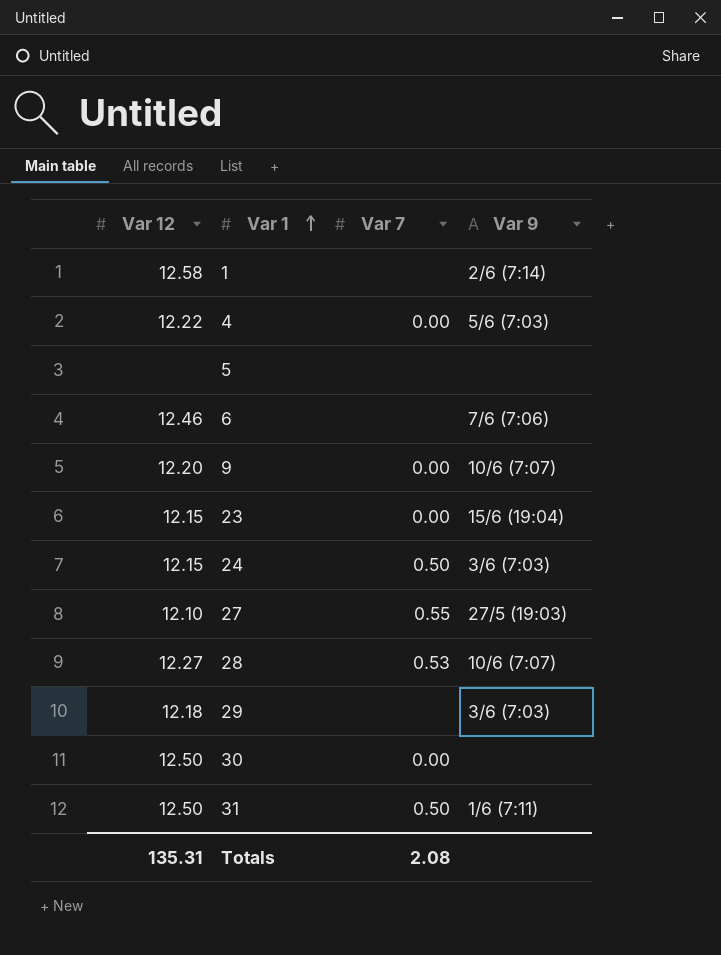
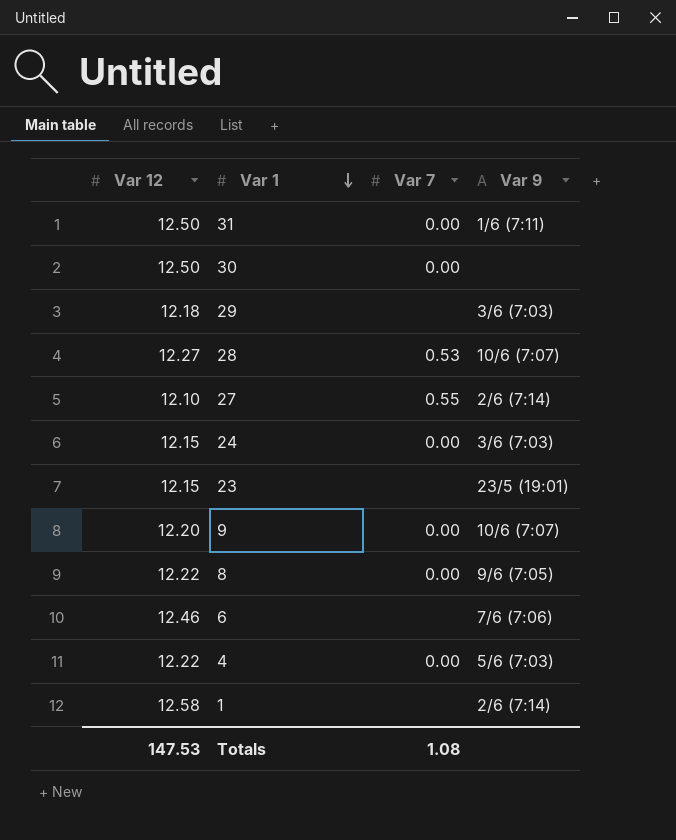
row order: Var 1 ascending -> Var 1 descending
row 5: none | none | none -> none
31 | Var 7: 0.50 -> 0.00
27 | Var 9: 27/5 (19:03) -> 2/6 (7:14)
24 | Var 7: 0.50 -> 0.00
23 | Var 7: 0.00 -> none
23 | Var 9: 15/6 (19:04) -> 23/5 (19:01)
row 8: none -> 12.22 | 0.00 | 9/6 (7:05)
Totals | Var 12: 135.31 -> 147.53
Totals | Var 7: 2.08 -> 1.08

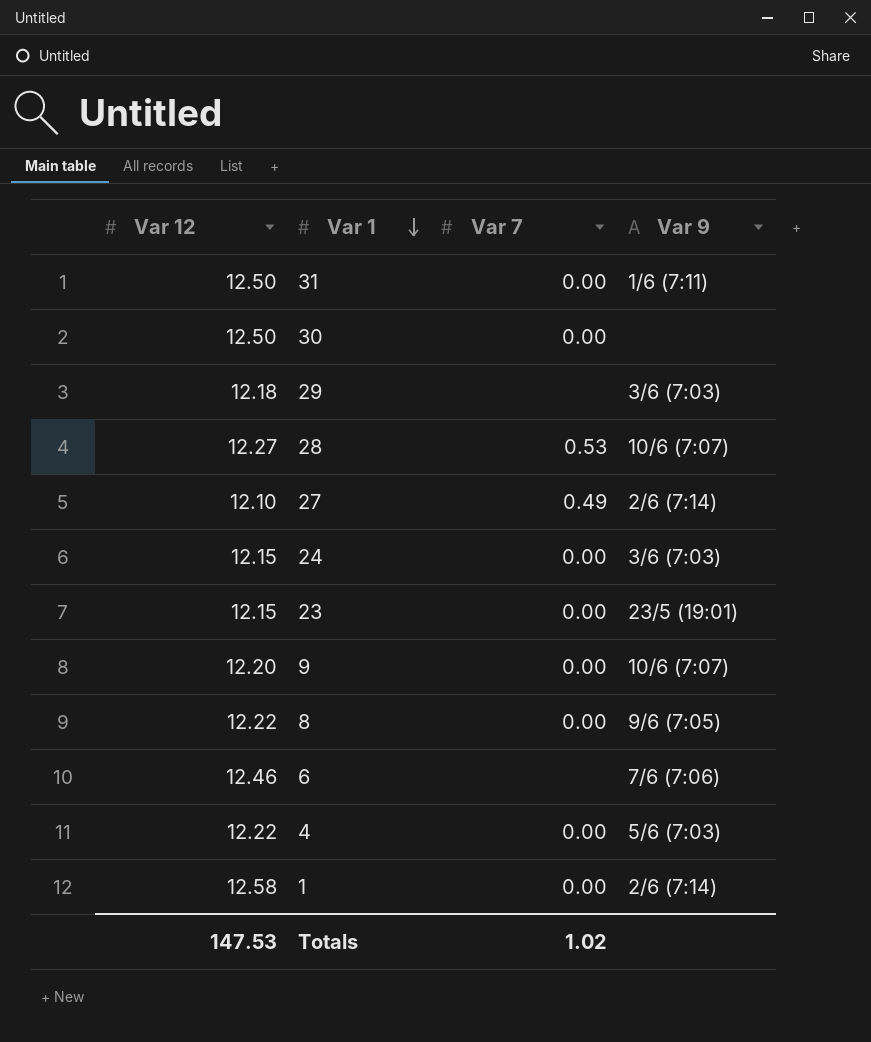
27 | Var 7: 0.55 -> 0.49
23 | Var 7: none -> 0.00
1 | Var 7: none -> 0.00
Totals | Var 7: 1.08 -> 1.02

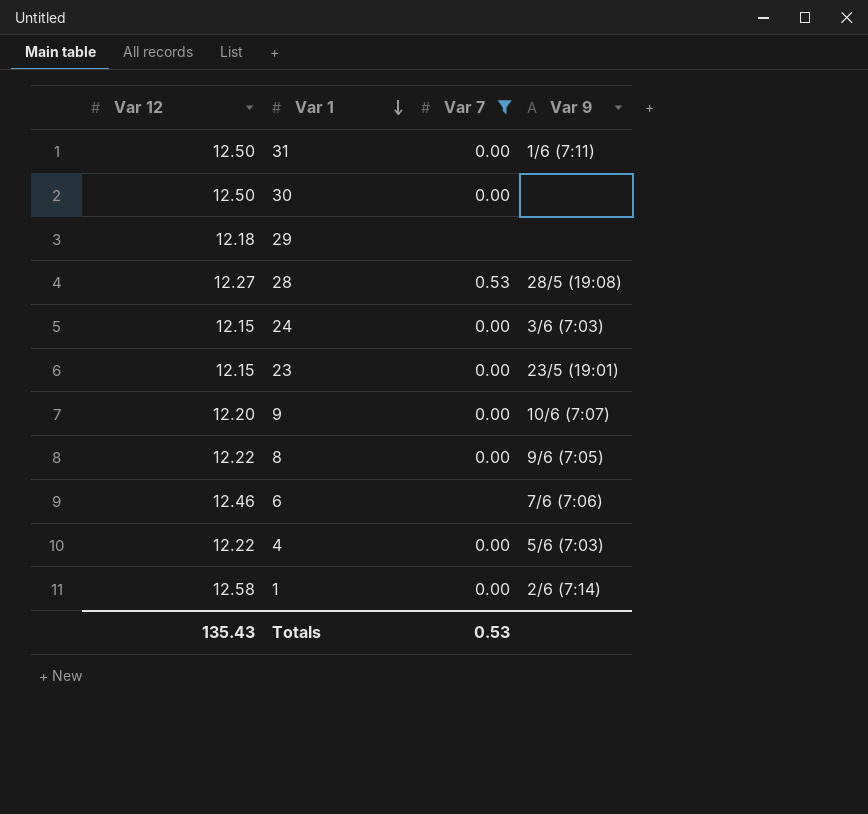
filter: none -> Var 7 != 0.49
29 | Var 9: 3/6 (7:03) -> none
28 | Var 9: 10/6 (7:07) -> 28/5 (19:08)
Totals | Var 12: 147.53 -> 135.43
Totals | Var 7: 1.02 -> 0.53

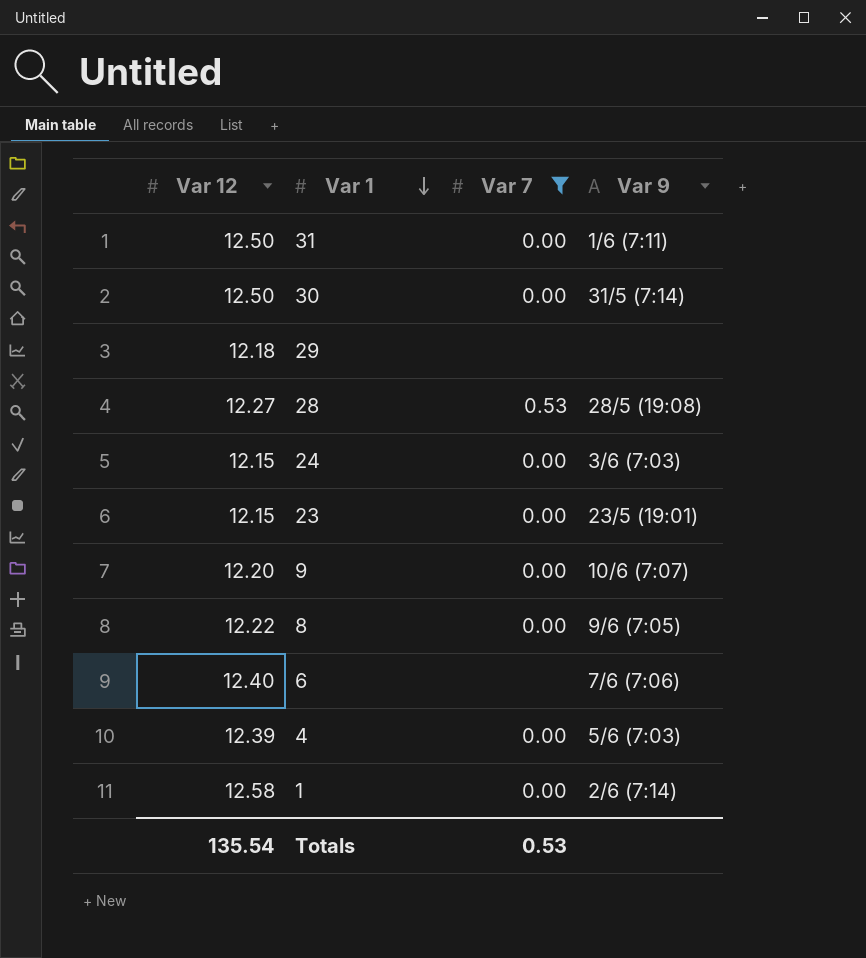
30 | Var 9: none -> 31/5 (7:14)
6 | Var 12: 12.46 -> 12.40
4 | Var 12: 12.22 -> 12.39
Totals | Var 12: 135.43 -> 135.54

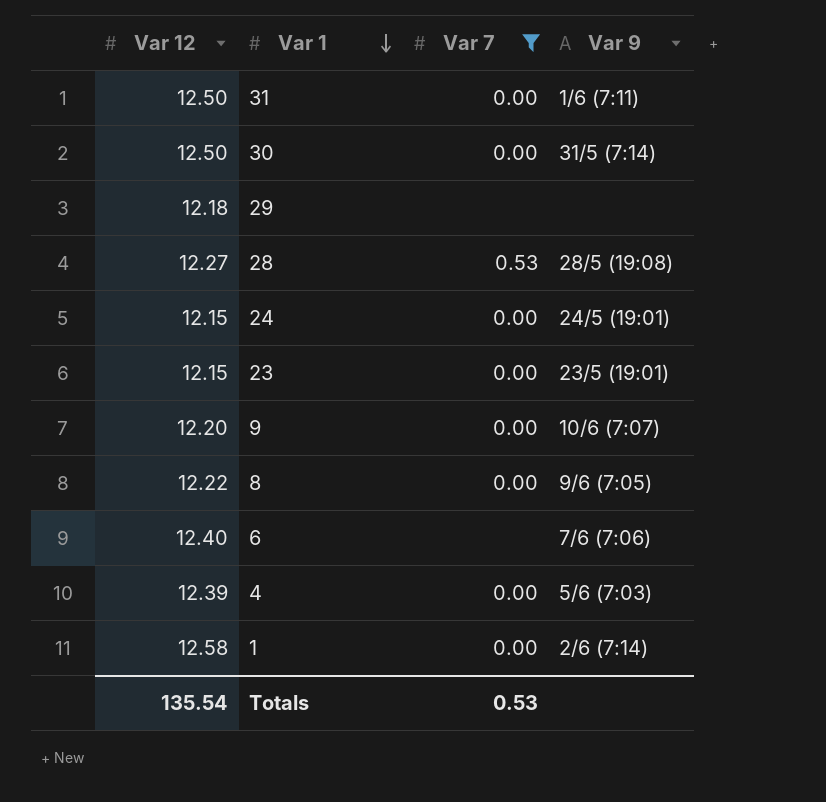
24 | Var 9: 3/6 (7:03) -> 24/5 (19:01)

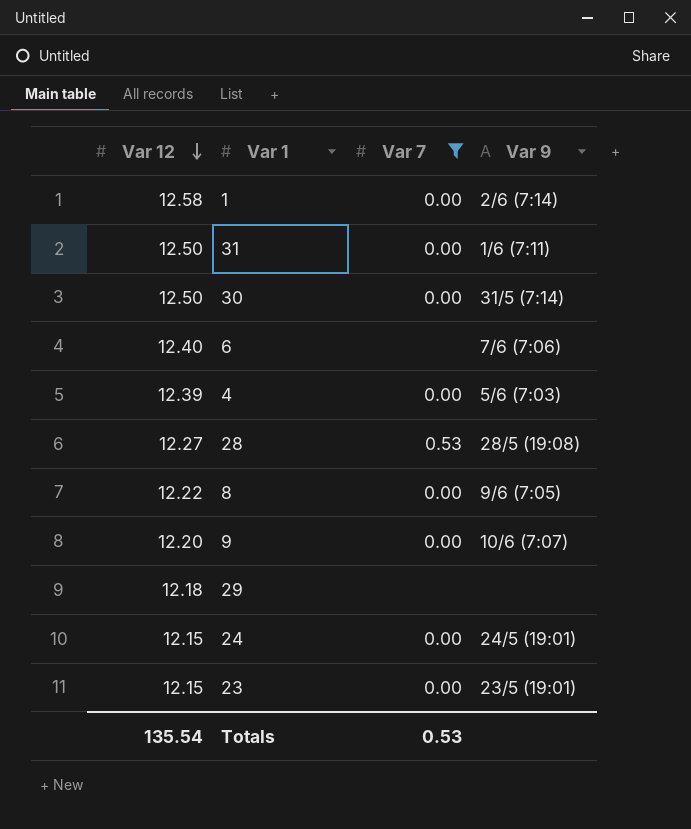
row order: Var 1 descending -> Var 12 descending

